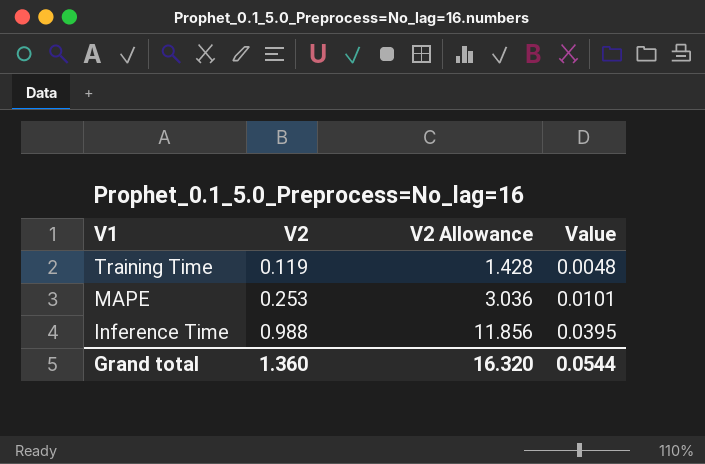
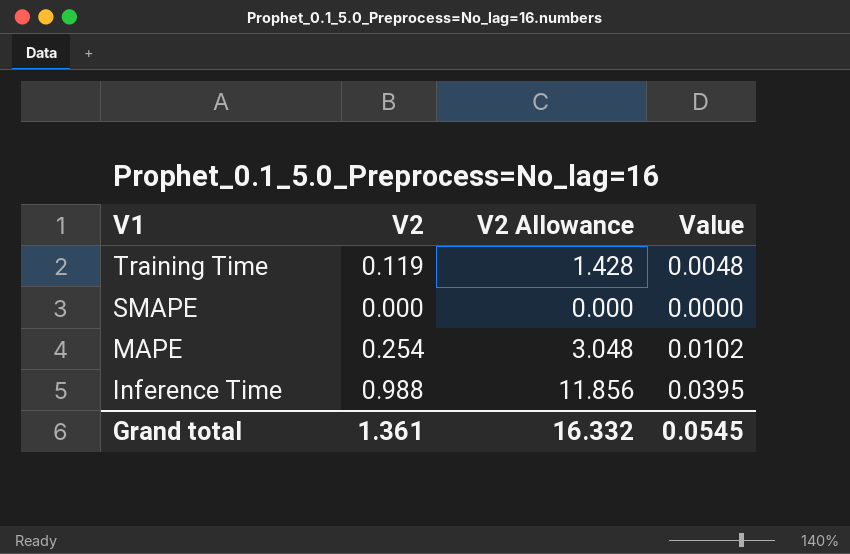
row SMAPE: none -> 0.000 | 0.000 | 0.0000
MAPE | V2: 0.253 -> 0.254
MAPE | V2 Allowance: 3.036 -> 3.048
MAPE | Value: 0.0101 -> 0.0102
Grand total | V2: 1.360 -> 1.361
Grand total | V2 Allowance: 16.320 -> 16.332
Grand total | Value: 0.0544 -> 0.0545

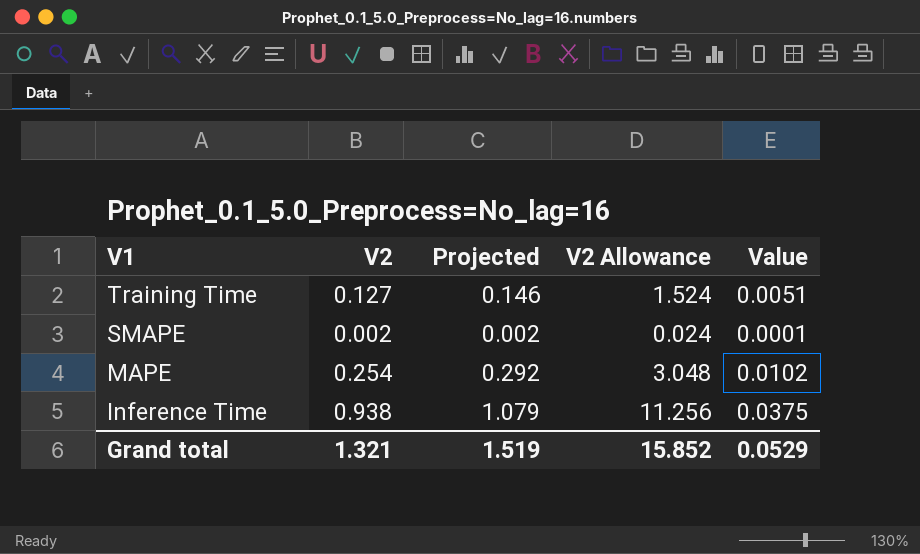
column Projected | formula: none -> [V2] * 1.15
Training Time | V2: 0.119 -> 0.127
Training Time | V2 Allowance: 1.428 -> 1.524
Training Time | Value: 0.0048 -> 0.0051
SMAPE | V2: 0.000 -> 0.002
SMAPE | V2 Allowance: 0.000 -> 0.024
SMAPE | Value: 0.0000 -> 0.0001
Inference Time | V2: 0.988 -> 0.938
Inference Time | V2 Allowance: 11.856 -> 11.256
Inference Time | Value: 0.0395 -> 0.0375
Grand total | V2: 1.361 -> 1.321
Grand total | V2 Allowance: 16.332 -> 15.852
Grand total | Value: 0.0545 -> 0.0529

